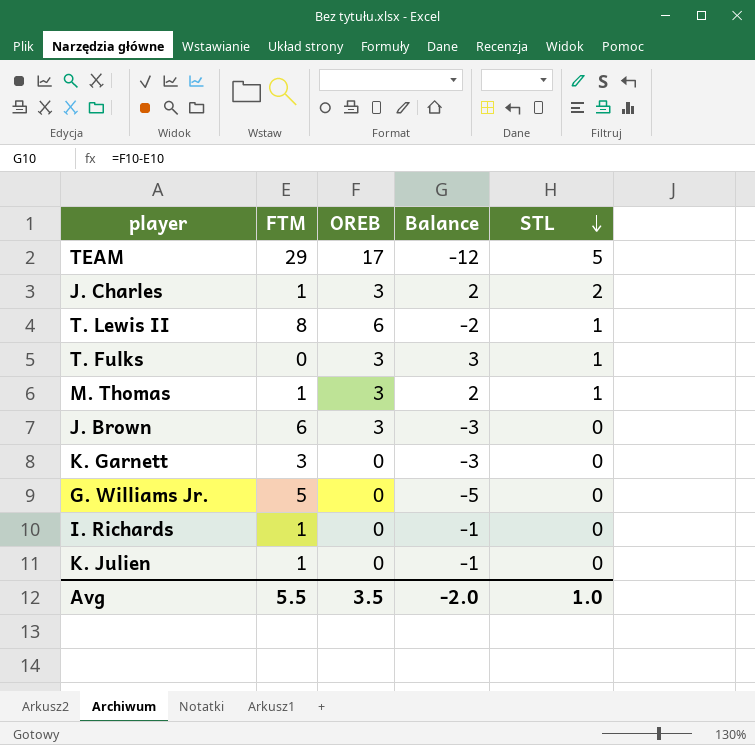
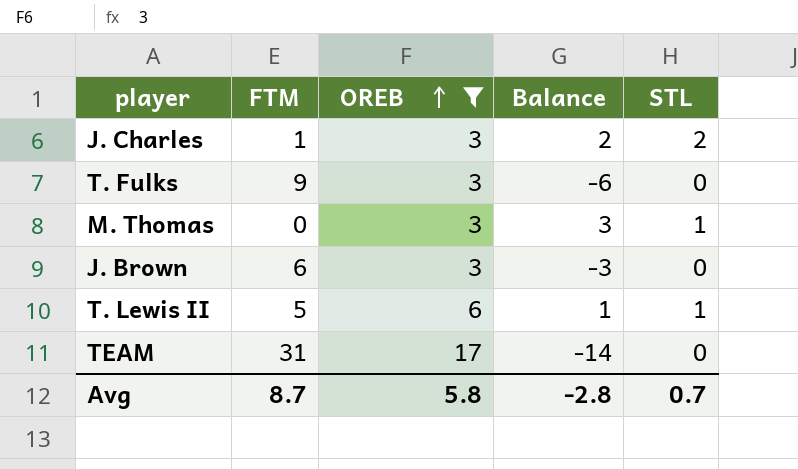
filter: none -> OREB != 0
row order: STL descending -> OREB ascending
T. Fulks | FTM: 0 -> 9
T. Fulks | Balance: 3 -> -6
T. Fulks | STL: 1 -> 0
M. Thomas | FTM: 1 -> 0
M. Thomas | Balance: 2 -> 3
T. Lewis II | FTM: 8 -> 5
T. Lewis II | Balance: -2 -> 1
TEAM | FTM: 29 -> 31
TEAM | Balance: -12 -> -14
TEAM | STL: 5 -> 0
Avg | FTM: 5.5 -> 8.7
Avg | OREB: 3.5 -> 5.8
Avg | Balance: -2.0 -> -2.8
Avg | STL: 1.0 -> 0.7

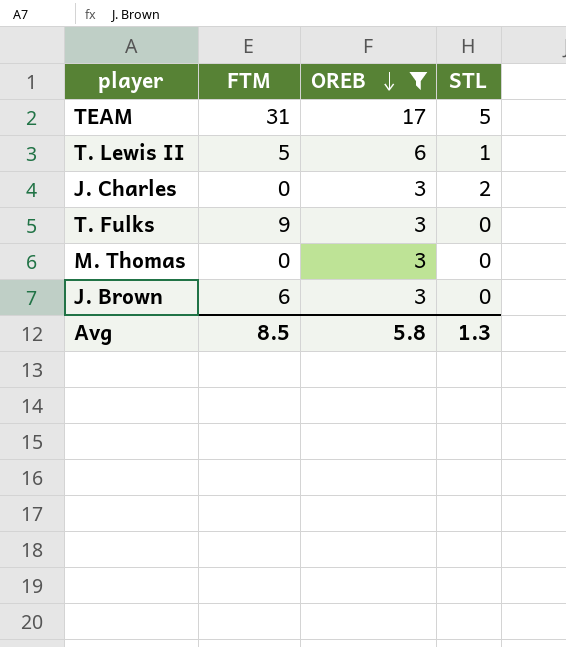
row order: OREB ascending -> OREB descending
column Balance | formula: [OREB] - [FTM] -> none
TEAM | STL: 0 -> 5
J. Charles | FTM: 1 -> 0
M. Thomas | STL: 1 -> 0
Avg | FTM: 8.7 -> 8.5
Avg | STL: 0.7 -> 1.3

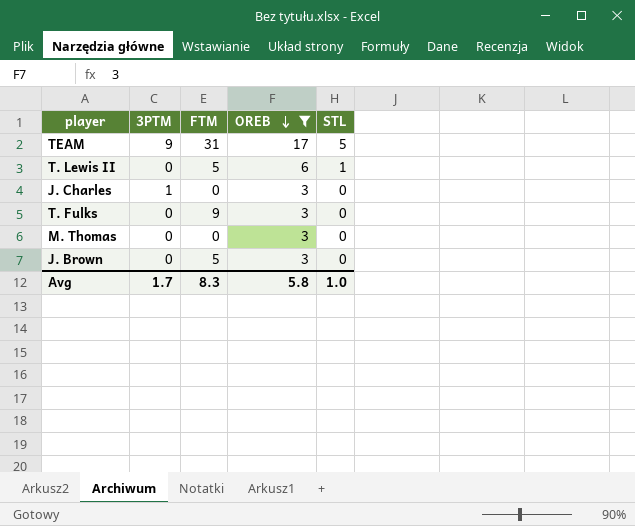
column 3PTM | position: none -> 2
J. Charles | STL: 2 -> 0
J. Brown | FTM: 6 -> 5
Avg | FTM: 8.5 -> 8.3
Avg | STL: 1.3 -> 1.0

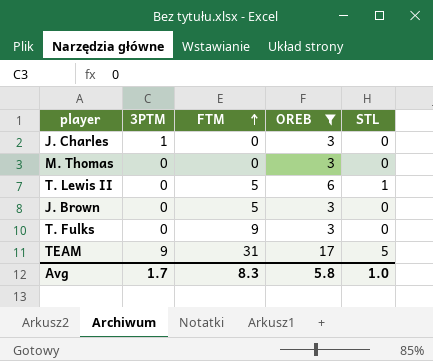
row order: OREB descending -> FTM ascending

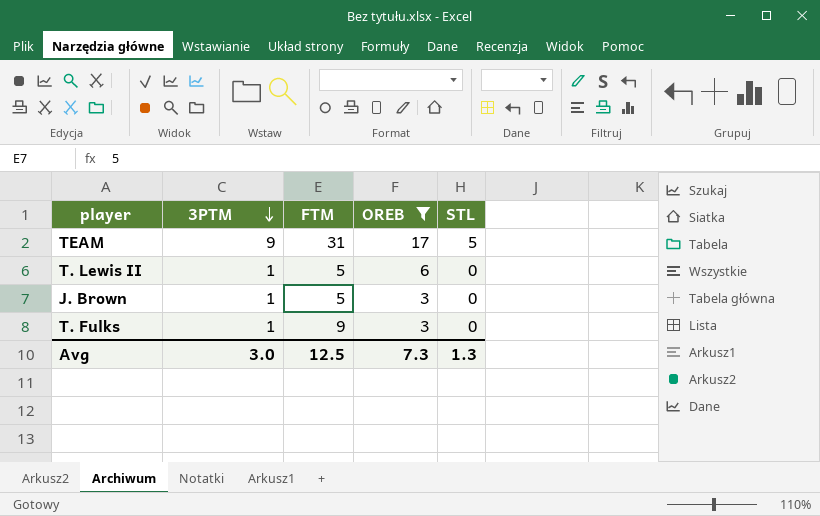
row order: FTM ascending -> 3PTM descending
row J. Charles: 1 | 0 | 3 | 0 -> none
row M. Thomas: 0 | 0 | 3 | 0 -> none
T. Lewis II | 3PTM: 0 -> 1
T. Lewis II | STL: 1 -> 0
J. Brown | 3PTM: 0 -> 1
T. Fulks | 3PTM: 0 -> 1
Avg | 3PTM: 1.7 -> 3.0
Avg | FTM: 8.3 -> 12.5
Avg | OREB: 5.8 -> 7.3
Avg | STL: 1.0 -> 1.3

